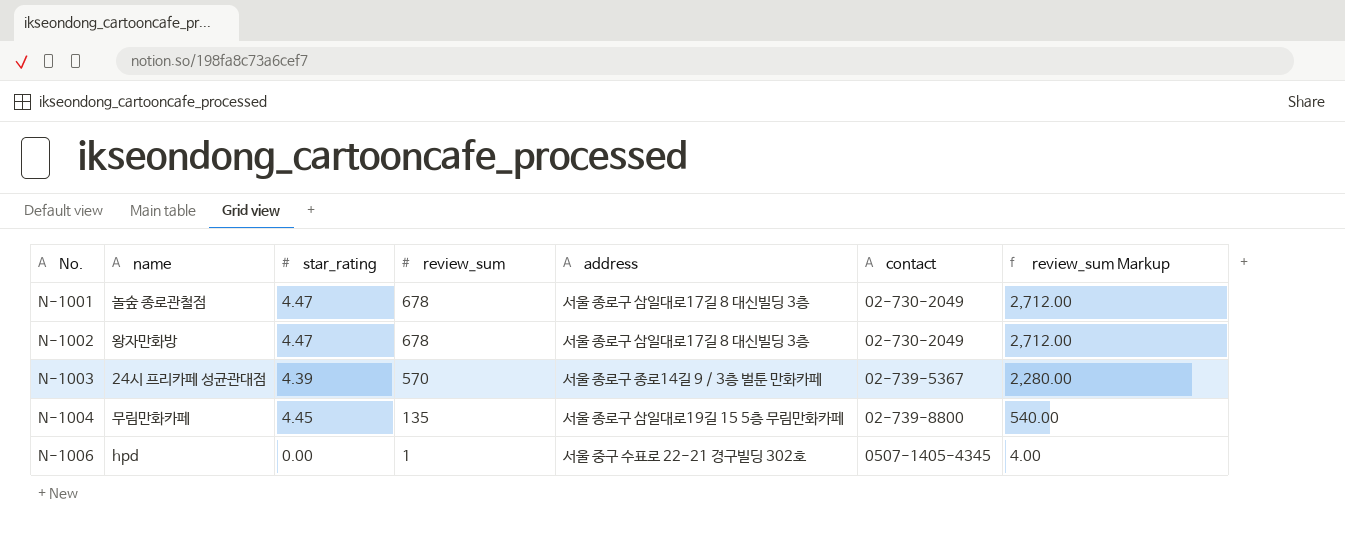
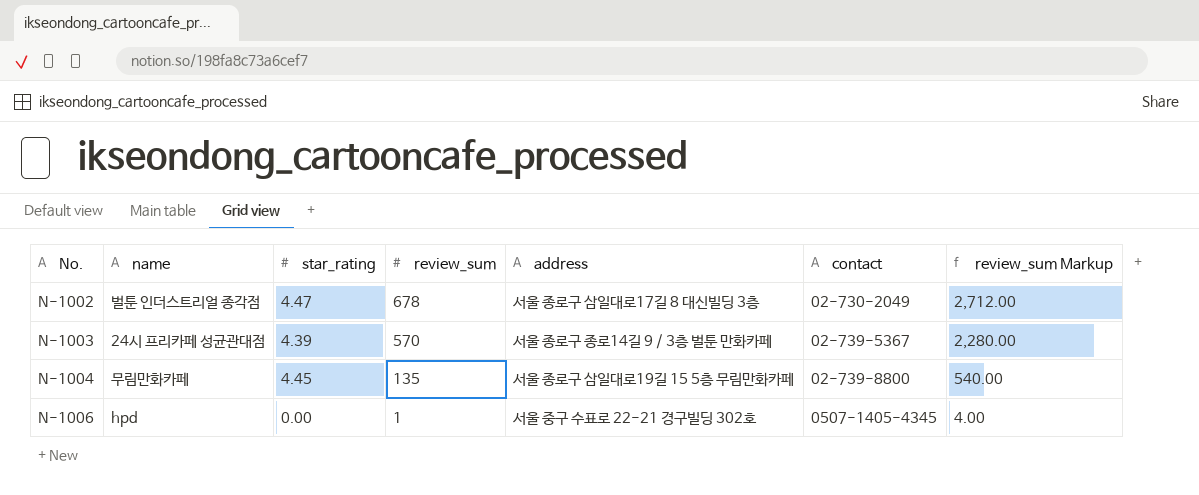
row N-1001: 놀숲 종로관철점 | 4.47 | 678 | 서울 종로구 삼일대로17길 8 대신빌딩 3층 | 02-730-2049 | 2,712.00 -> none
N-1002 | name: 왕자만화방 -> 벌툰 인더스트리얼 종각점

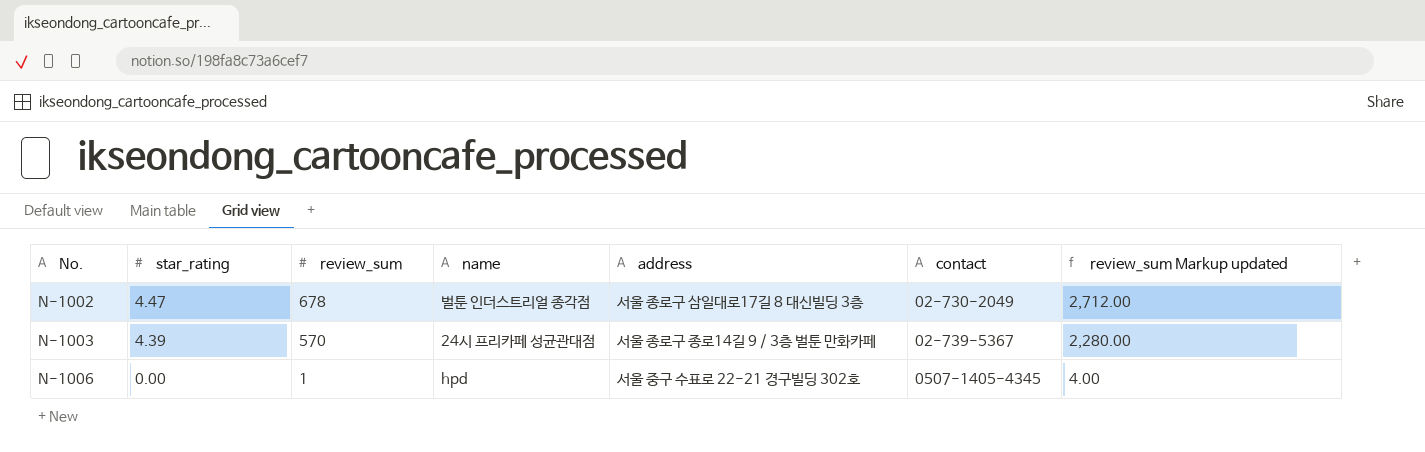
column name | position: 2 -> 4
column name: review_sum Markup -> review_sum Markup updated
row N-1004: 무림만화카페 | 4.45 | 135 | 서울 종로구 삼일대로19길 15 5층 무림만화카페 | 02-739-8800 | 540.00 -> none

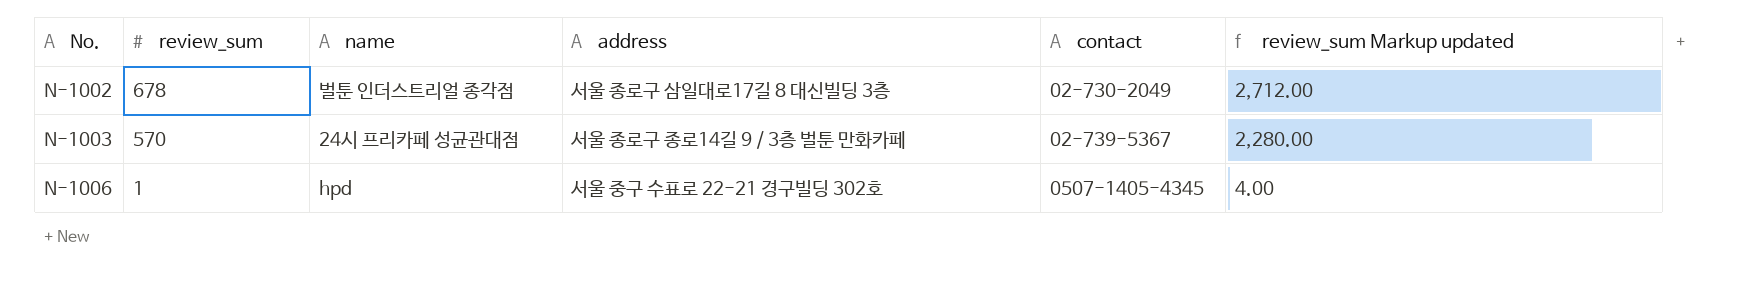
column star_rating | position: 2 -> none

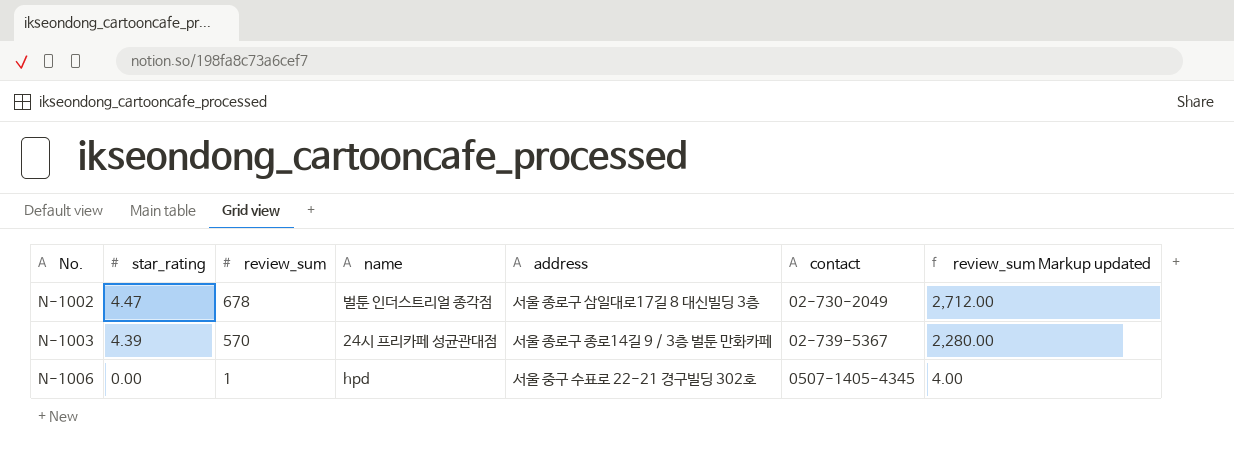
column star_rating | position: none -> 2

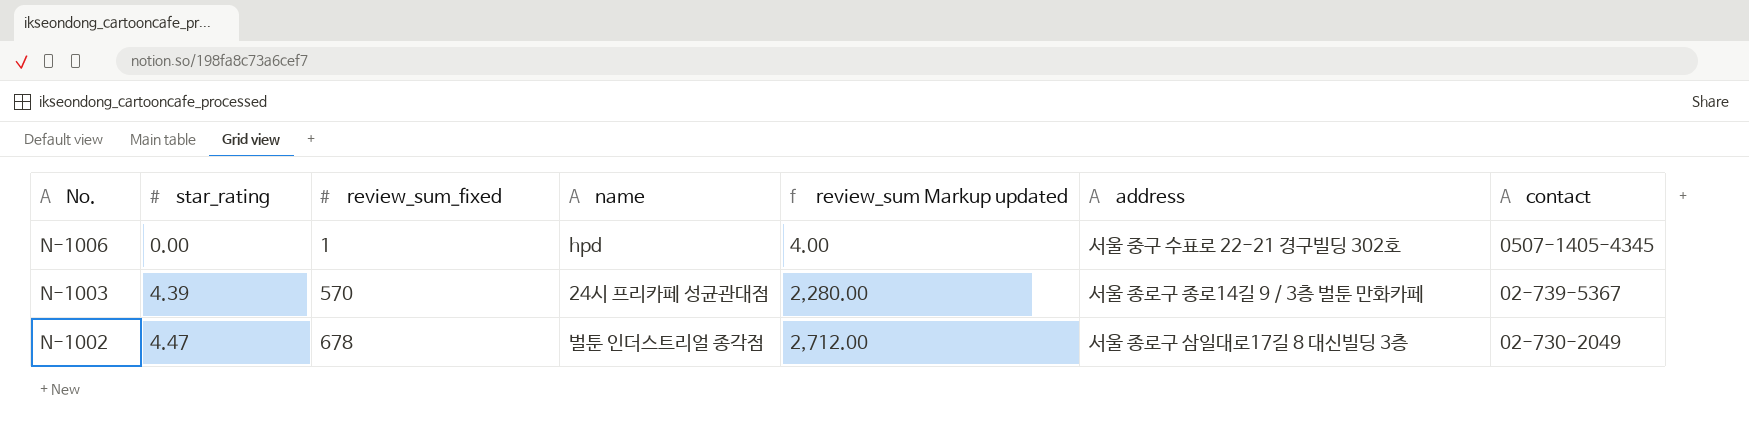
row order: No. ascending -> No. descending
column name: review_sum -> review_sum_fixed
column review_sum Markup updated | position: 7 -> 5

